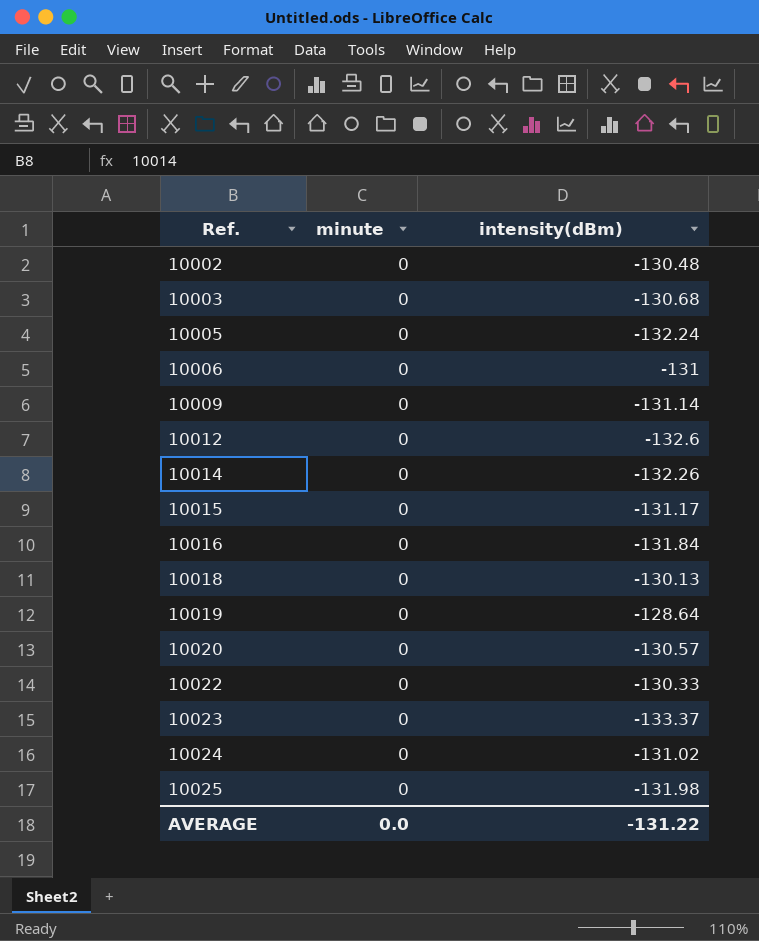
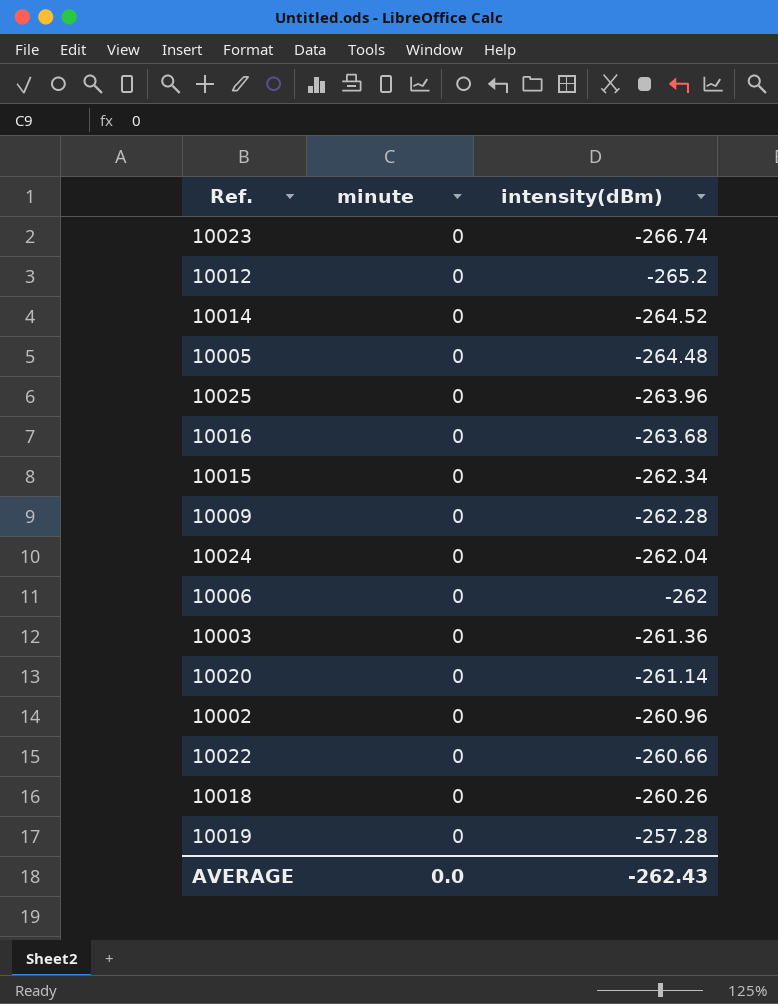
row order: Ref. ascending -> intensity(dBm) ascending
10023 | intensity(dBm): -133.37 -> -266.74
10012 | intensity(dBm): -132.6 -> -265.2
10014 | intensity(dBm): -132.26 -> -264.52
10005 | intensity(dBm): -132.24 -> -264.48
10025 | intensity(dBm): -131.98 -> -263.96
10016 | intensity(dBm): -131.84 -> -263.68
10015 | intensity(dBm): -131.17 -> -262.34
10009 | intensity(dBm): -131.14 -> -262.28
10024 | intensity(dBm): -131.02 -> -262.04
10006 | intensity(dBm): -131 -> -262
10003 | intensity(dBm): -130.68 -> -261.36
10020 | intensity(dBm): -130.57 -> -261.14
10002 | intensity(dBm): -130.48 -> -260.96
10022 | intensity(dBm): -130.33 -> -260.66
10018 | intensity(dBm): -130.13 -> -260.26
10019 | intensity(dBm): -128.64 -> -257.28
AVERAGE | intensity(dBm): -131.22 -> -262.43

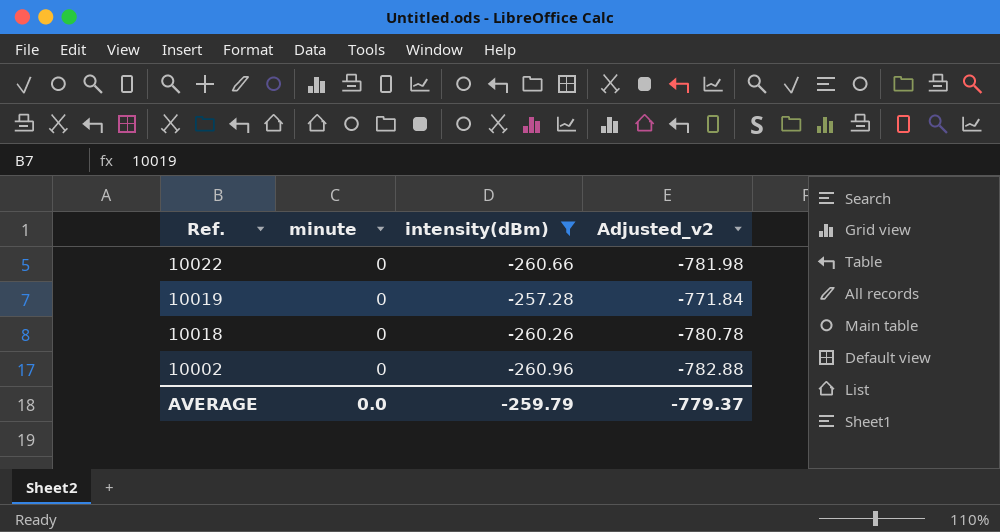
filter: none -> intensity(dBm) >= -260.96
row order: intensity(dBm) ascending -> Ref. descending
column Adjusted_v2 | formula: none -> [intensity(dBm)] * 3
AVERAGE | intensity(dBm): -262.43 -> -259.79

